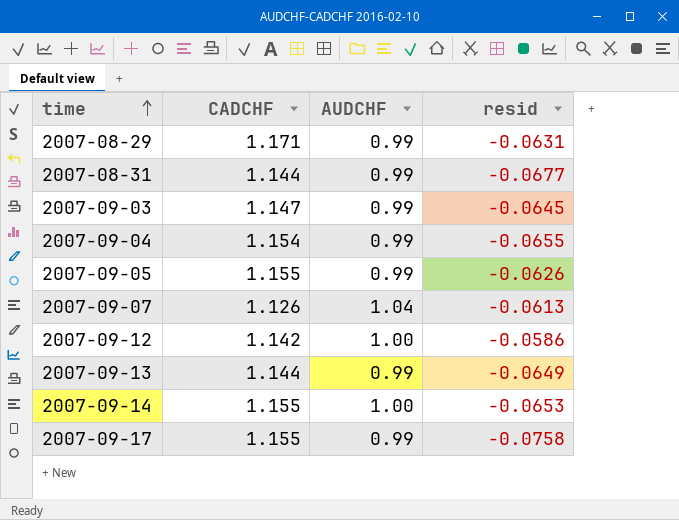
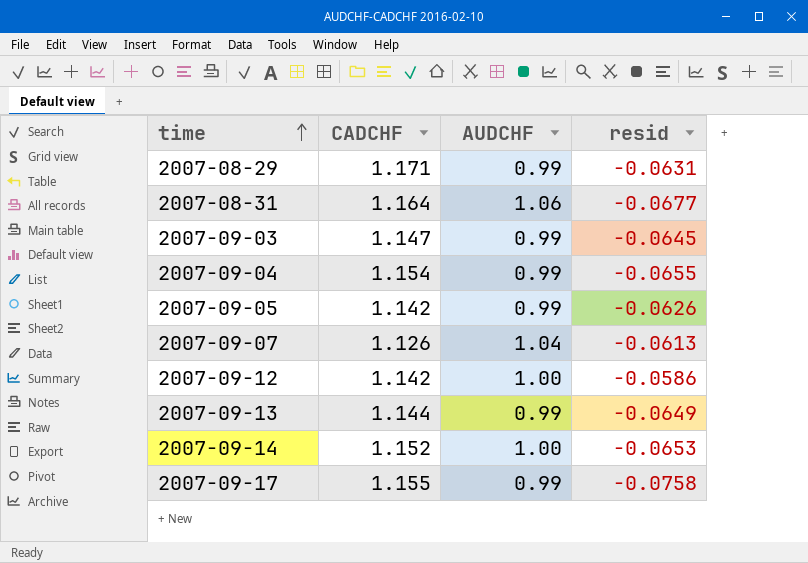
2007-08-31 | CADCHF: 1.144 -> 1.164
2007-08-31 | AUDCHF: 0.99 -> 1.06
2007-09-05 | CADCHF: 1.155 -> 1.142
2007-09-14 | CADCHF: 1.155 -> 1.152

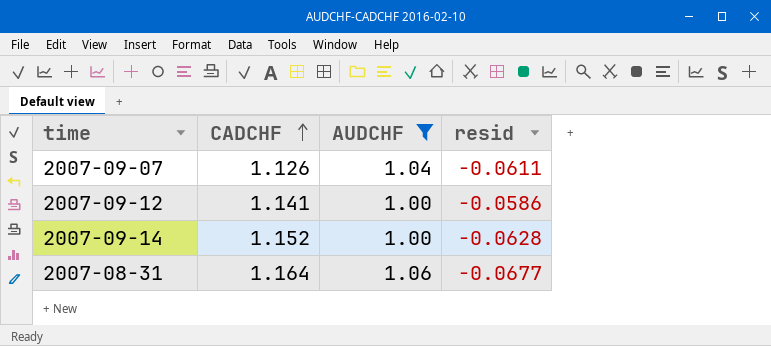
filter: none -> AUDCHF != 0.99
row order: time ascending -> CADCHF ascending
2007-09-07 | resid: -0.0613 -> -0.0611
2007-09-12 | CADCHF: 1.142 -> 1.141
2007-09-14 | resid: -0.0653 -> -0.0628

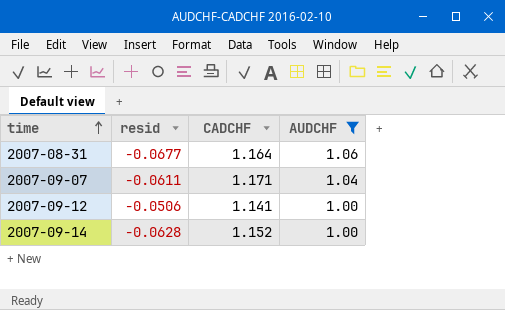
row order: CADCHF ascending -> time ascending
column resid | position: 4 -> 2
2007-09-07 | CADCHF: 1.126 -> 1.171
2007-09-12 | resid: -0.0586 -> -0.0506

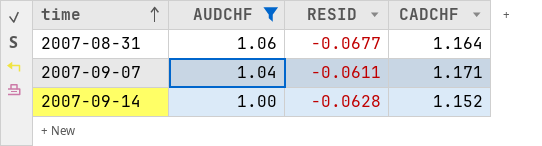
column AUDCHF | position: 4 -> 2
column name: resid -> RESID
row 2007-09-12: -0.0506 | 1.141 | 1.00 -> none

